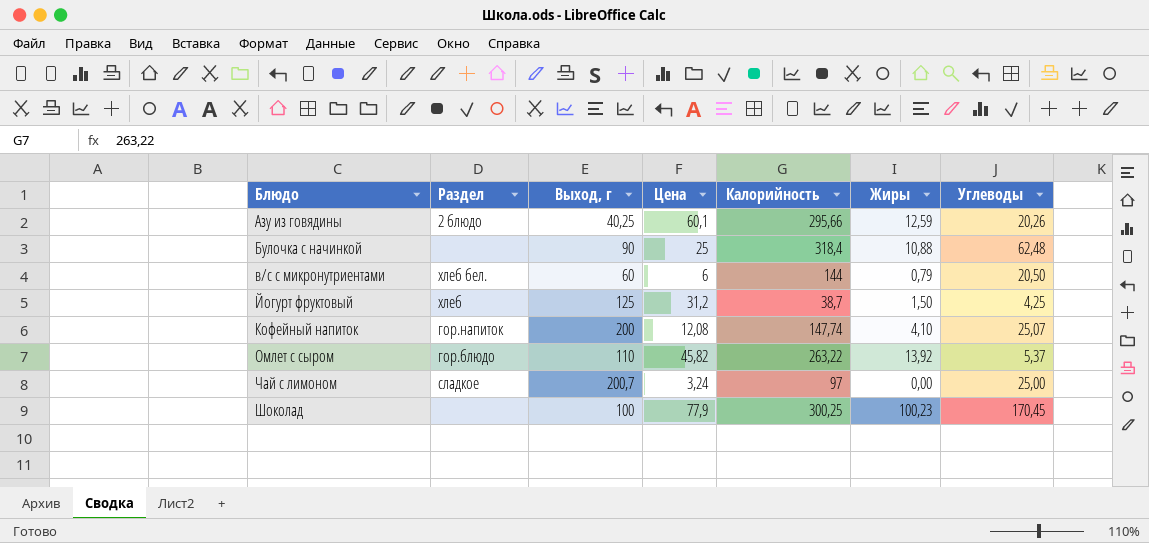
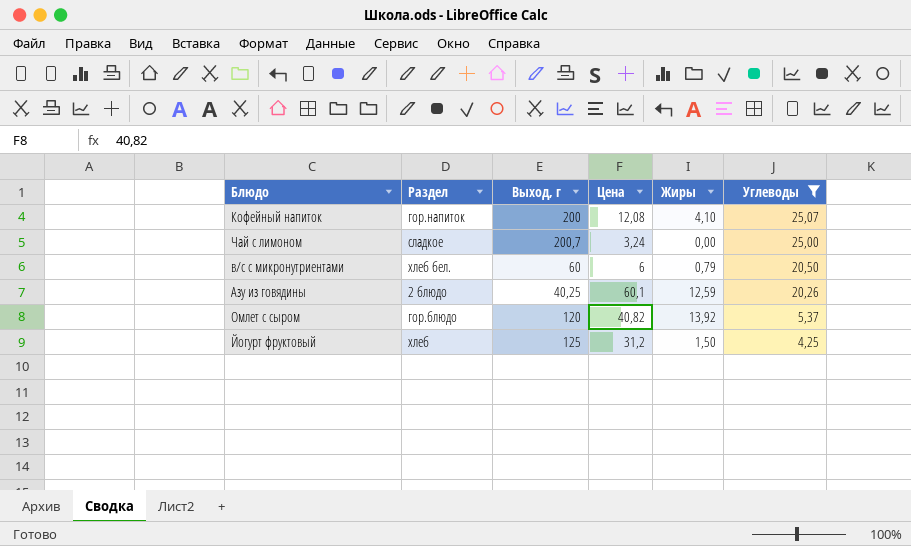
filter: none -> Углеводы <= 25,07
row order: Блюдо ascending -> Углеводы descending
column Калорийность | position: 5 -> none
Омлет с сыром | Выход, г: 110 -> 120
Омлет с сыром | Цена: 45,82 -> 40,82

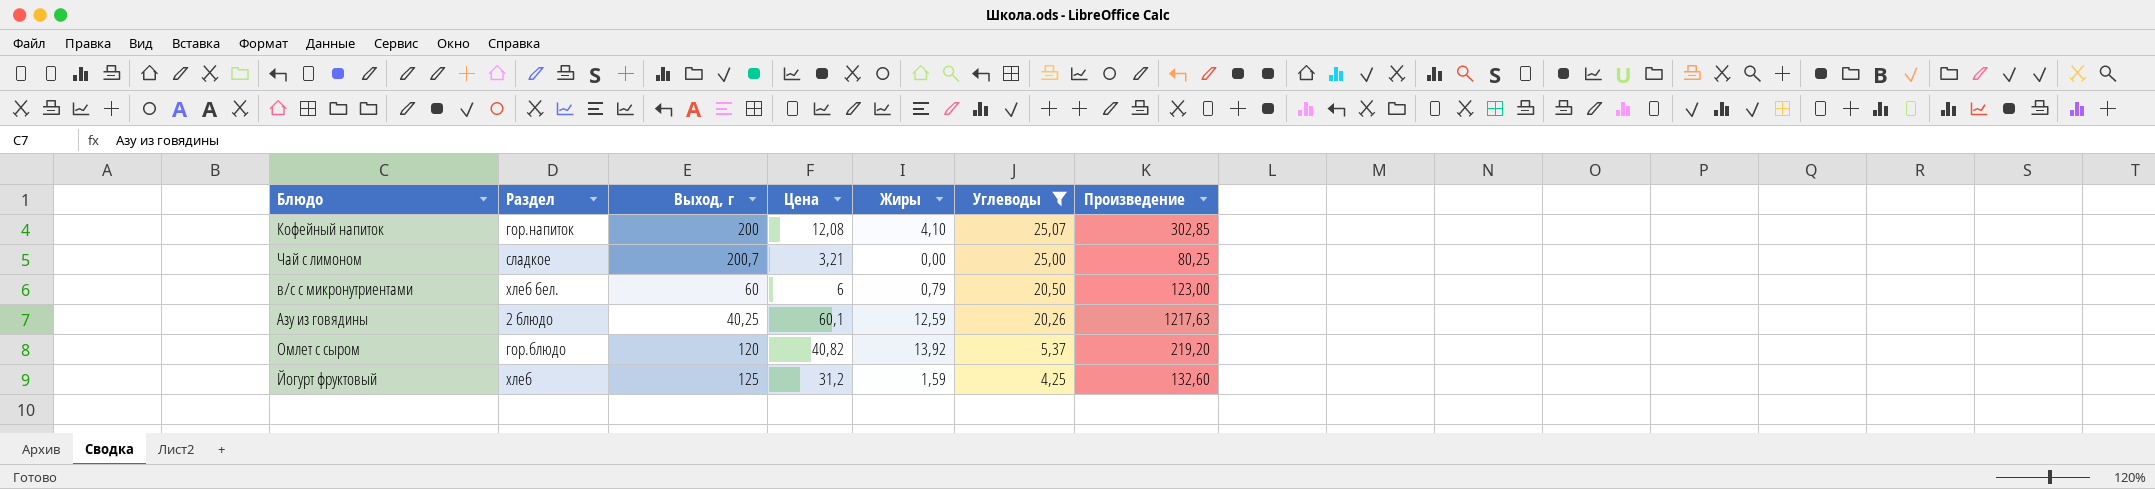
column Произведение | formula: none -> [Цена] * [Углеводы]
Чай с лимоном | Цена: 3,24 -> 3,21
Йогурт фруктовый | Жиры: 1,50 -> 1,59

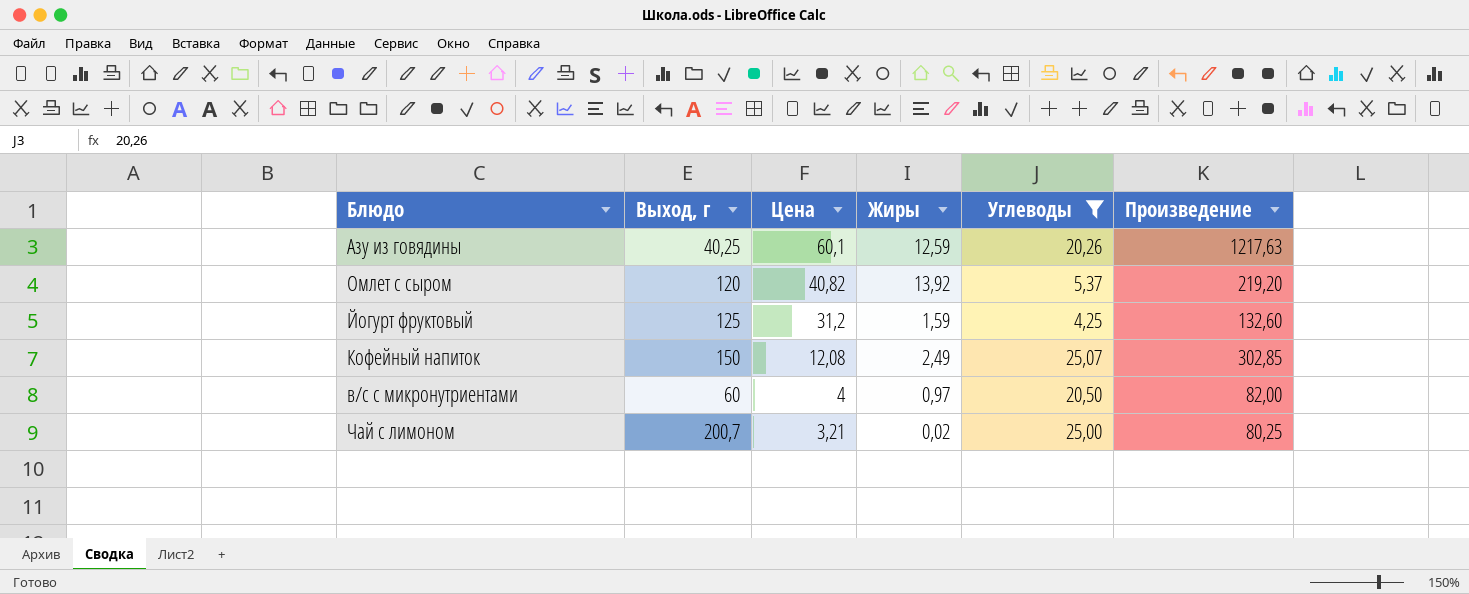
row order: Углеводы descending -> Цена descending
column Раздел | position: 2 -> none
Кофейный напиток | Выход, г: 200 -> 150
Кофейный напиток | Жиры: 4,10 -> 2,49
в/с с микронутриентами | Цена: 6 -> 4
в/с с микронутриентами | Жиры: 0,79 -> 0,97
в/с с микронутриентами | Произведение: 123,00 -> 82,00
Чай с лимоном | Жиры: 0,00 -> 0,02

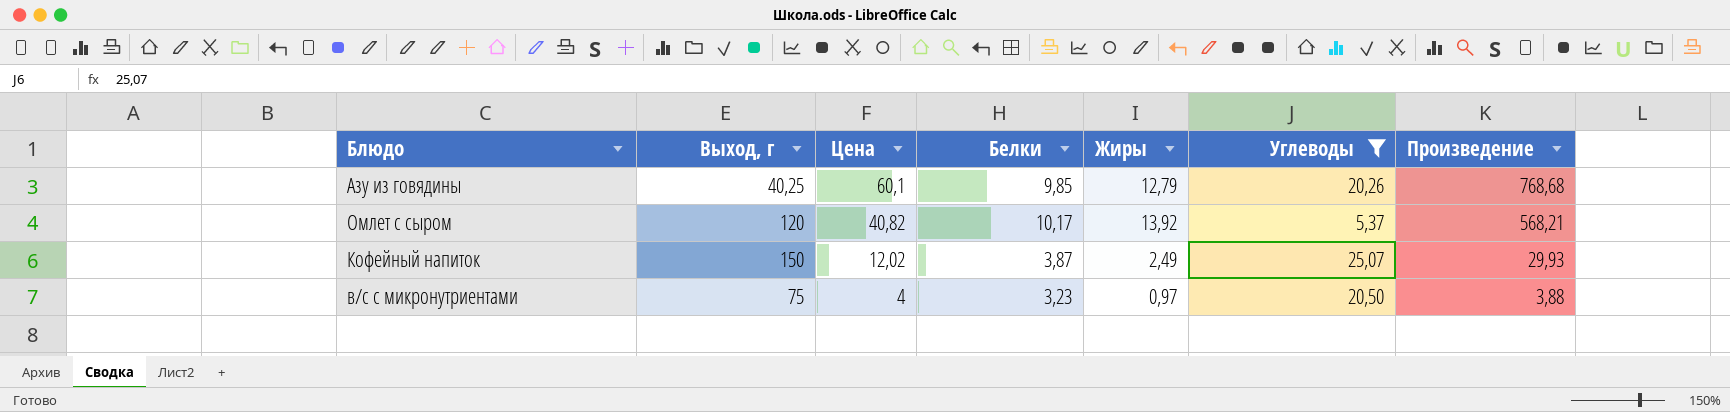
column Белки | position: none -> 4
column Произведение | formula: [Цена] * [Углеводы] -> [Цена] * [Жиры]
row Йогурт фруктовый: 125 | 31,2 | 1,59 | 4,25 | 132,60 -> none
row Чай с лимоном: 200,7 | 3,21 | 0,02 | 25,00 | 80,25 -> none
Азу из говядины | Жиры: 12,59 -> 12,79
Кофейный напиток | Цена: 12,08 -> 12,02
в/с с микронутриентами | Выход, г: 60 -> 75

